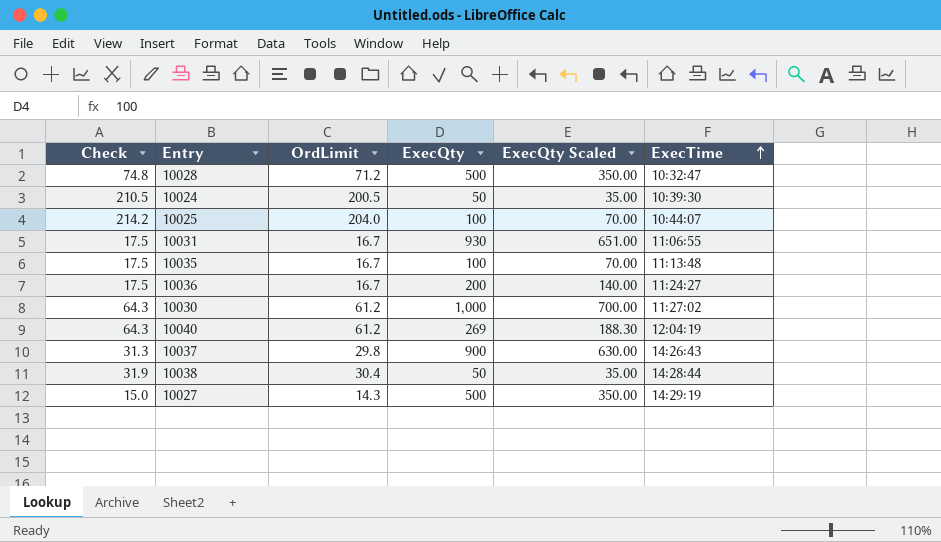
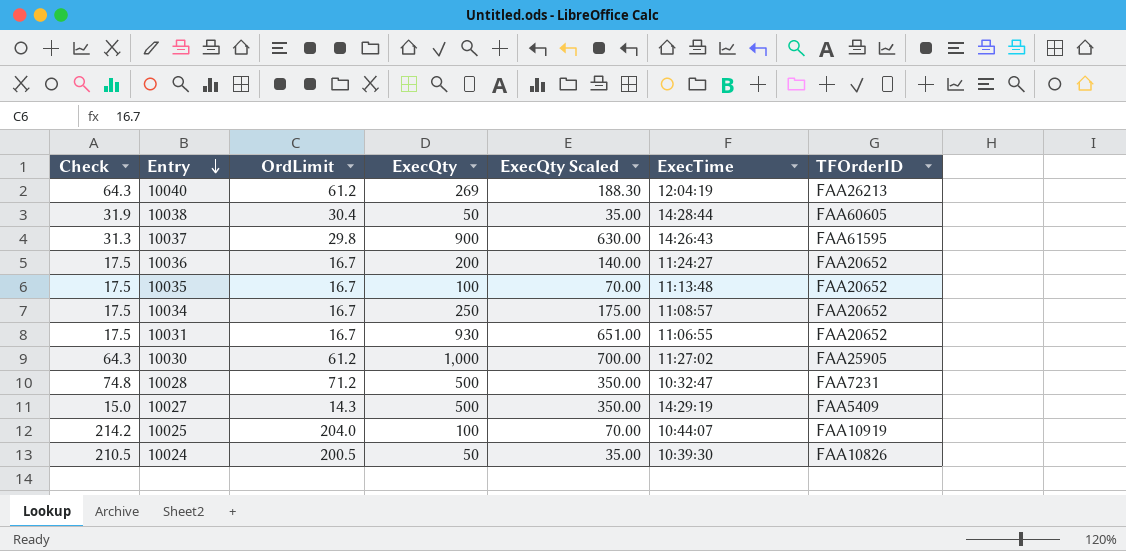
row order: ExecTime ascending -> Entry descending
column TFOrderID | position: none -> 7
row 10034: none -> 17.5 | 16.7 | 250 | 175.00 | 11:08:57 | FAA20652

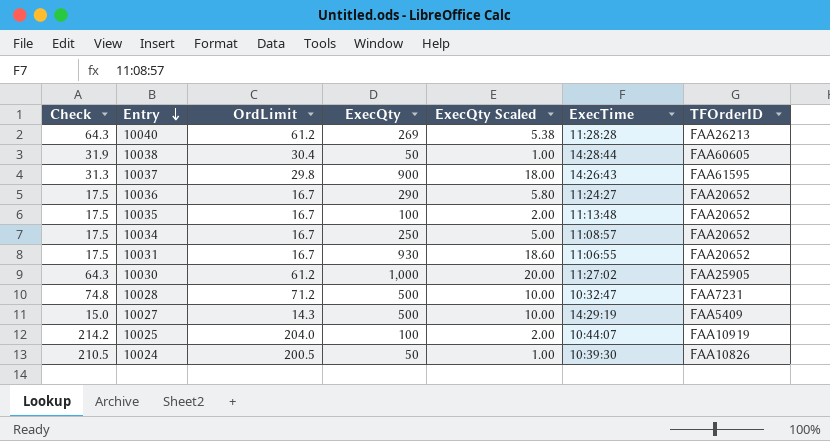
column ExecQty Scaled | formula: [ExecQty] * 0.7 -> [ExecQty] * 0.02
10040 | ExecTime: 12:04:19 -> 11:28:28
10036 | ExecQty: 200 -> 290

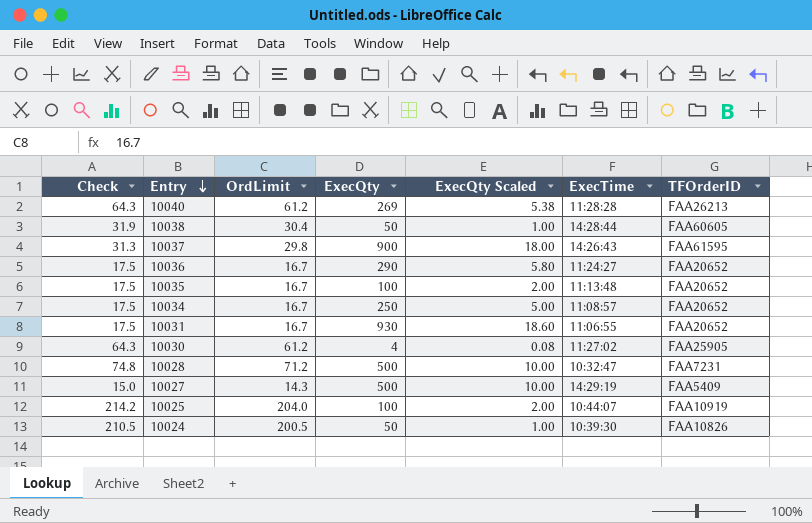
10030 | ExecQty: 1,000 -> 4
10030 | ExecQty Scaled: 20.00 -> 0.08

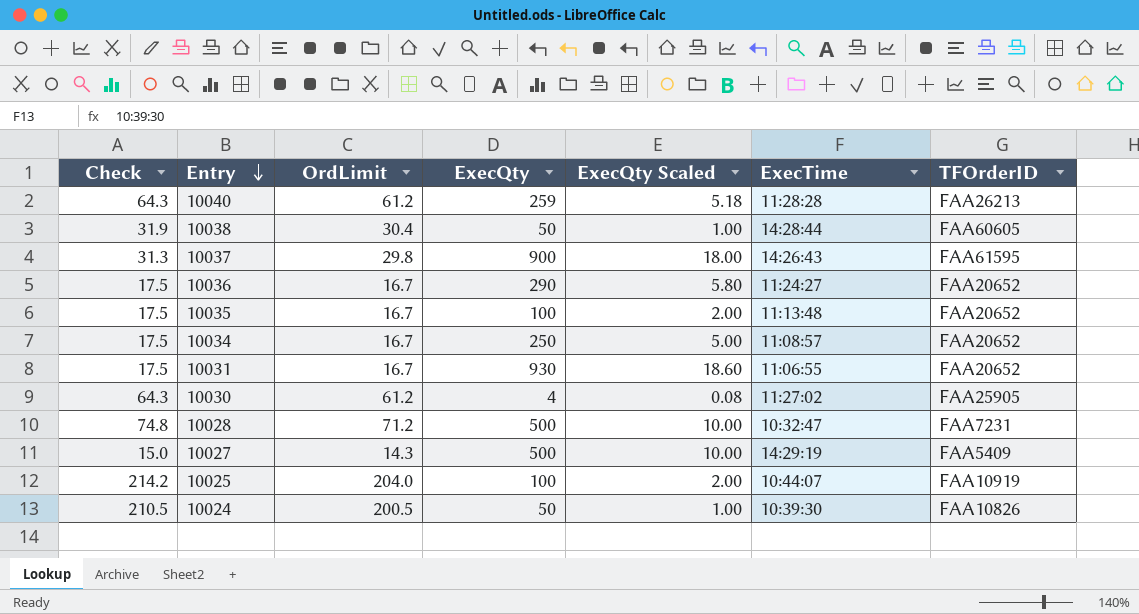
10040 | ExecQty: 269 -> 259
10040 | ExecQty Scaled: 5.38 -> 5.18

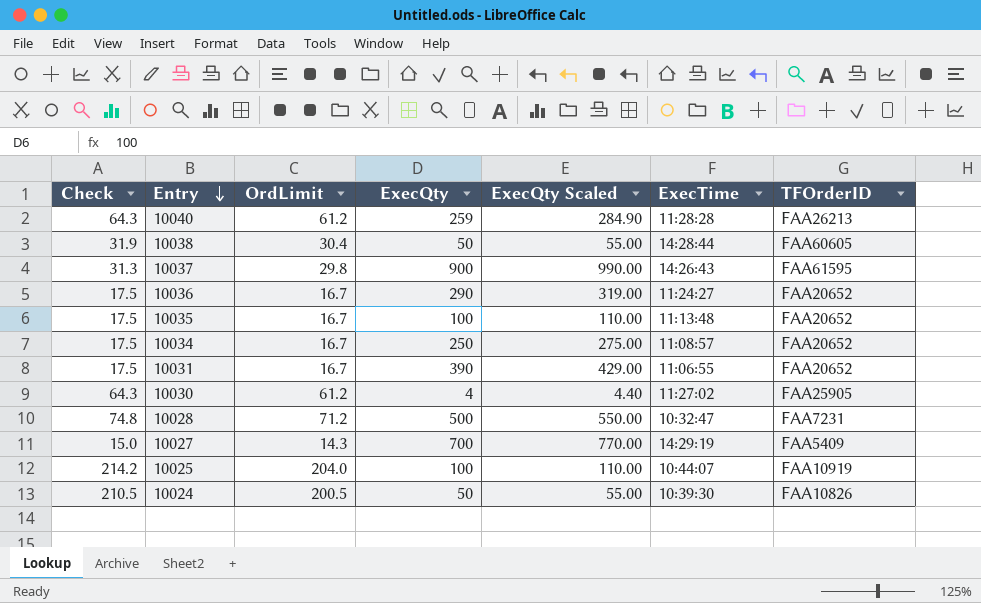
column ExecQty Scaled | formula: [ExecQty] * 0.02 -> [ExecQty] * 1.1
10031 | ExecQty: 930 -> 390
10027 | ExecQty: 500 -> 700

